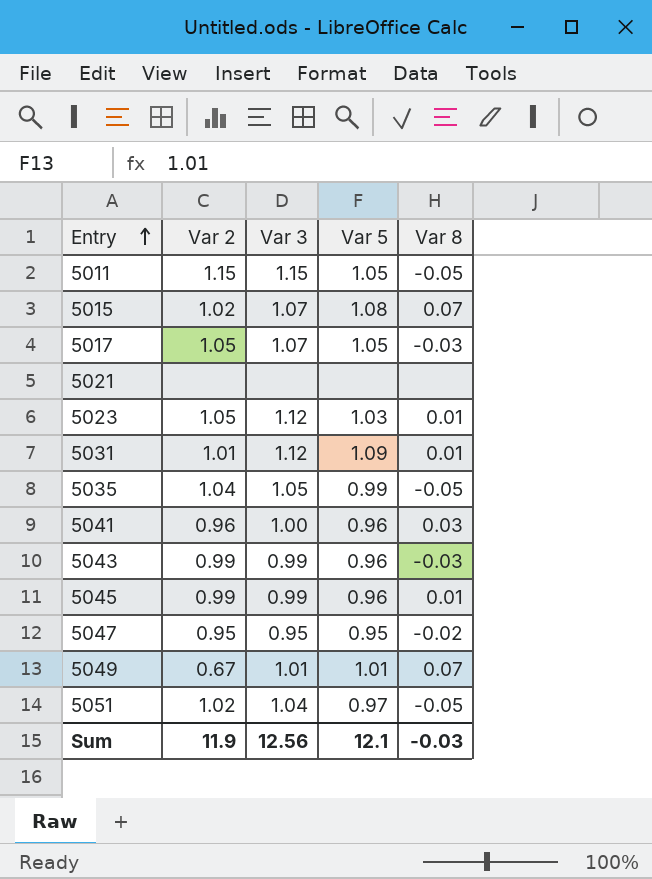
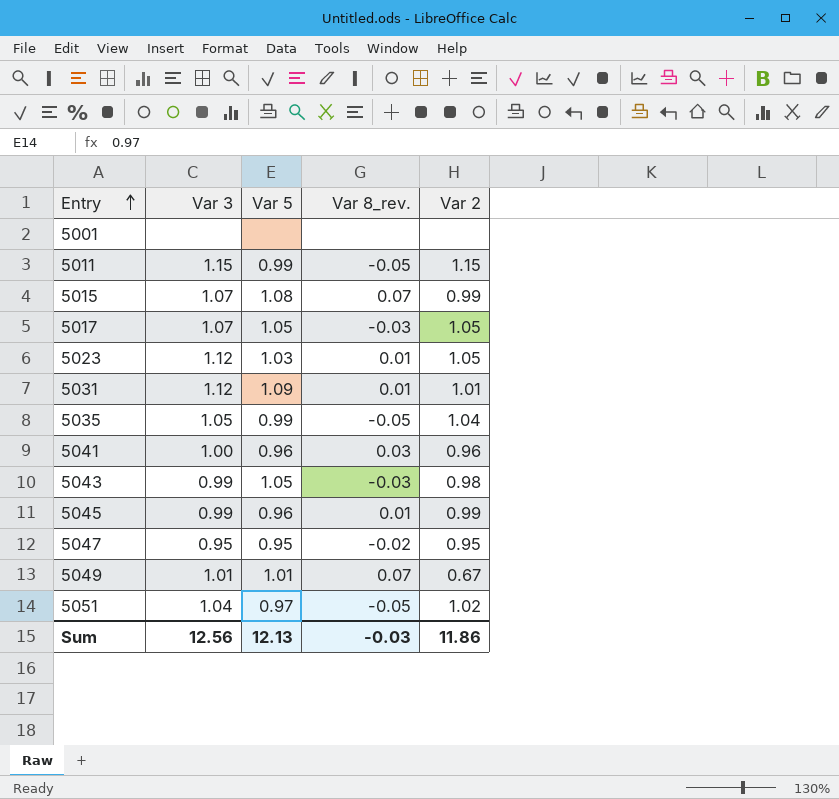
column name: Var 8 -> Var 8_rev.
column Var 2 | position: 2 -> 5
row 5021: none | none | none | none -> none
row 5001: none -> none | none | none | none
5011 | Var 5: 1.05 -> 0.99
5015 | Var 2: 1.02 -> 0.99
5043 | Var 5: 0.96 -> 1.05
5043 | Var 2: 0.99 -> 0.98
Sum | Var 5: 12.1 -> 12.13
Sum | Var 2: 11.9 -> 11.86

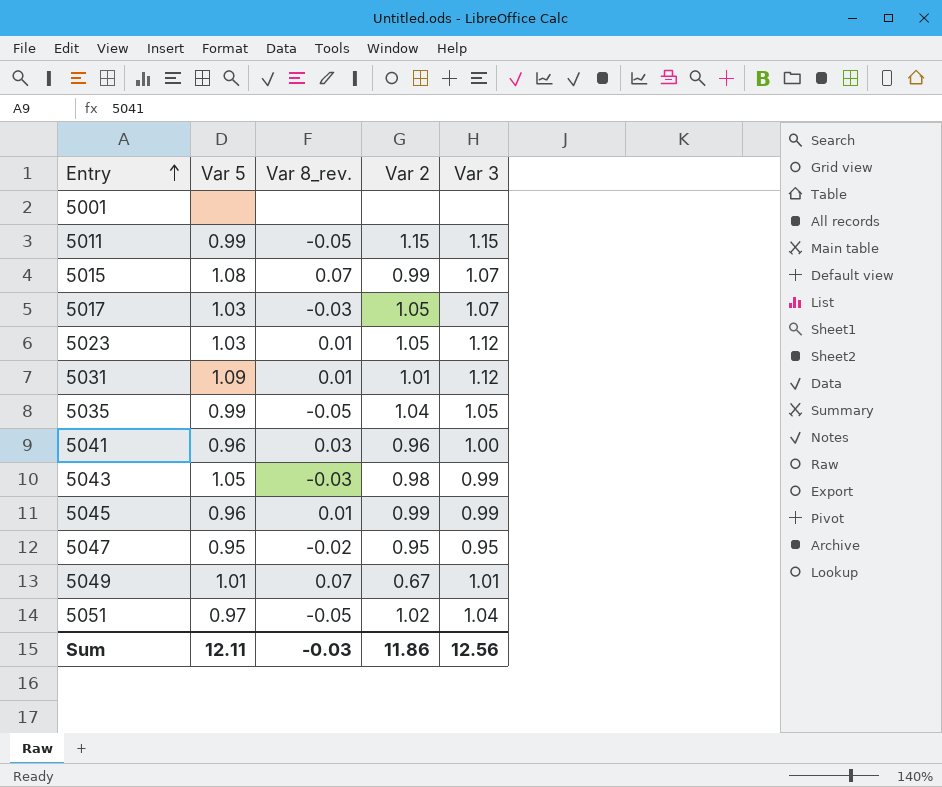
column Var 3 | position: 2 -> 5
5017 | Var 5: 1.05 -> 1.03
Sum | Var 5: 12.13 -> 12.11

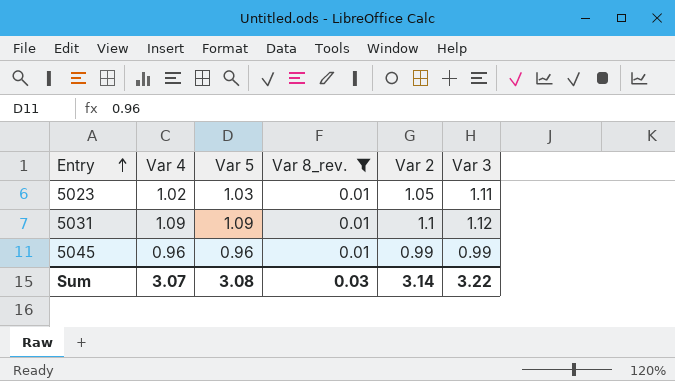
filter: none -> Var 8_rev. = 0.01
column Var 4 | position: none -> 2
5023 | Var 3: 1.12 -> 1.11
5031 | Var 2: 1.01 -> 1.1
Sum | Var 5: 12.11 -> 3.08
Sum | Var 8_rev.: -0.03 -> 0.03
Sum | Var 2: 11.86 -> 3.14
Sum | Var 3: 12.56 -> 3.22

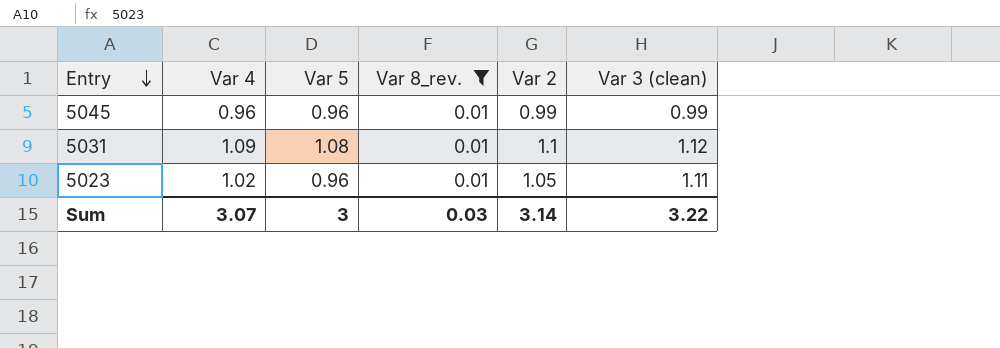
row order: Entry ascending -> Entry descending
column name: Var 3 -> Var 3 (clean)
5031 | Var 5: 1.09 -> 1.08
5023 | Var 5: 1.03 -> 0.96
Sum | Var 5: 3.08 -> 3

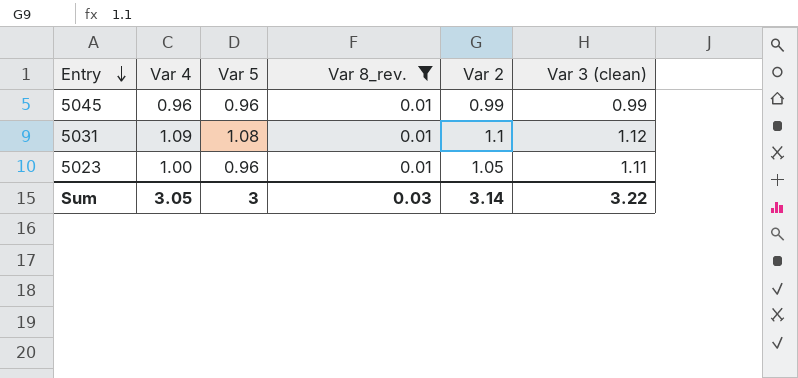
5023 | Var 4: 1.02 -> 1.00
Sum | Var 4: 3.07 -> 3.05

